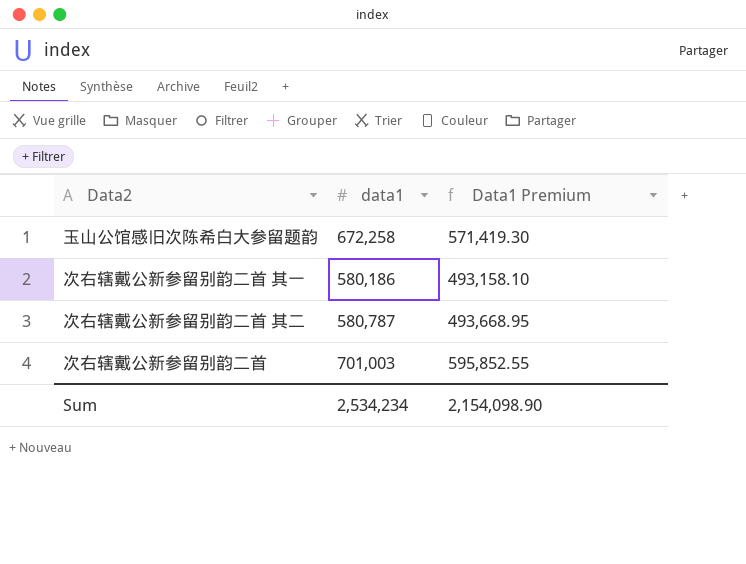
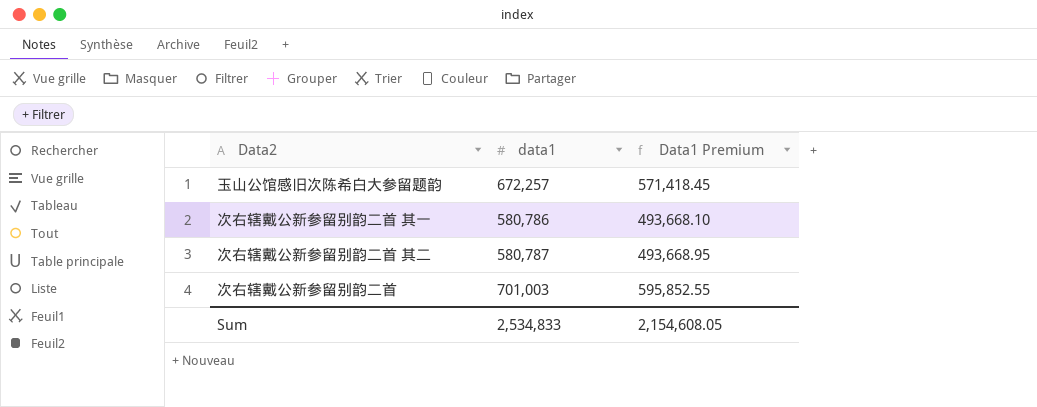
玉山公馆感旧次陈希白大参留题韵 | data1: 672,258 -> 672,257
玉山公馆感旧次陈希白大参留题韵 | Data1 Premium: 571,419.30 -> 571,418.45
次右辖戴公新参留别韵二首 其一 | data1: 580,186 -> 580,786
次右辖戴公新参留别韵二首 其一 | Data1 Premium: 493,158.10 -> 493,668.10
Sum | data1: 2,534,234 -> 2,534,833
Sum | Data1 Premium: 2,154,098.90 -> 2,154,608.05

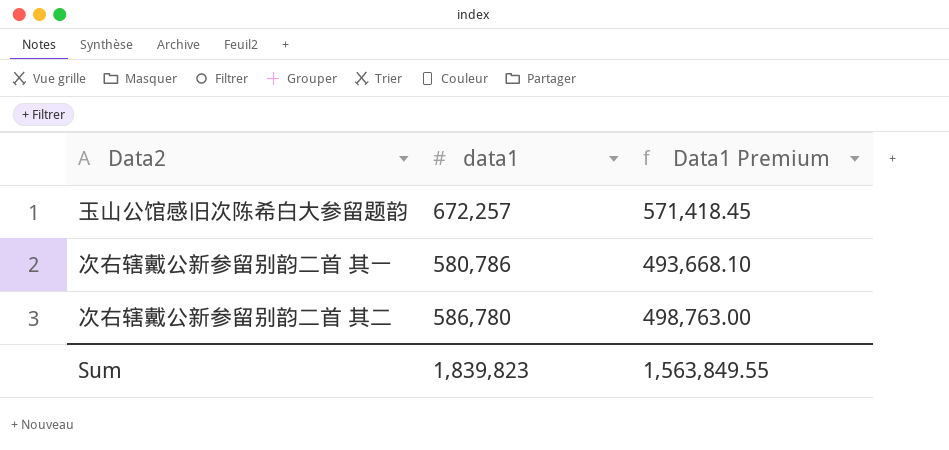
row 次右辖戴公新参留别韵二首: 701,003 | 595,852.55 -> none
次右辖戴公新参留别韵二首 其二 | data1: 580,787 -> 586,780
次右辖戴公新参留别韵二首 其二 | Data1 Premium: 493,668.95 -> 498,763.00
Sum | data1: 2,534,833 -> 1,839,823
Sum | Data1 Premium: 2,154,608.05 -> 1,563,849.55

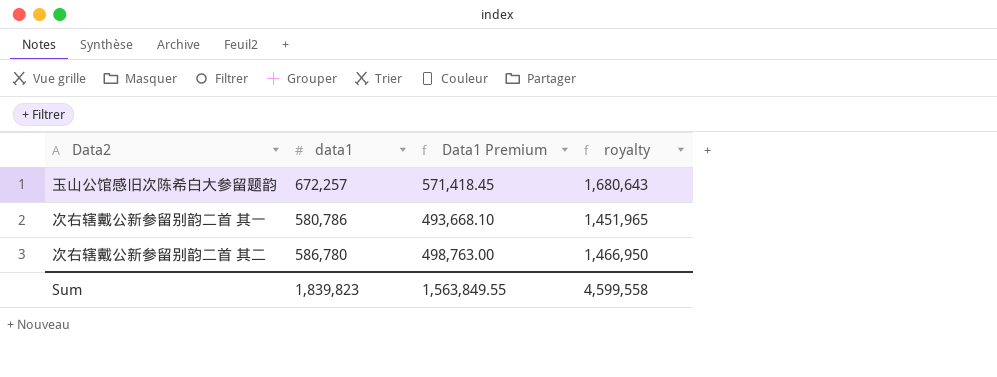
column royalty | formula: none -> [data1] * 2.5

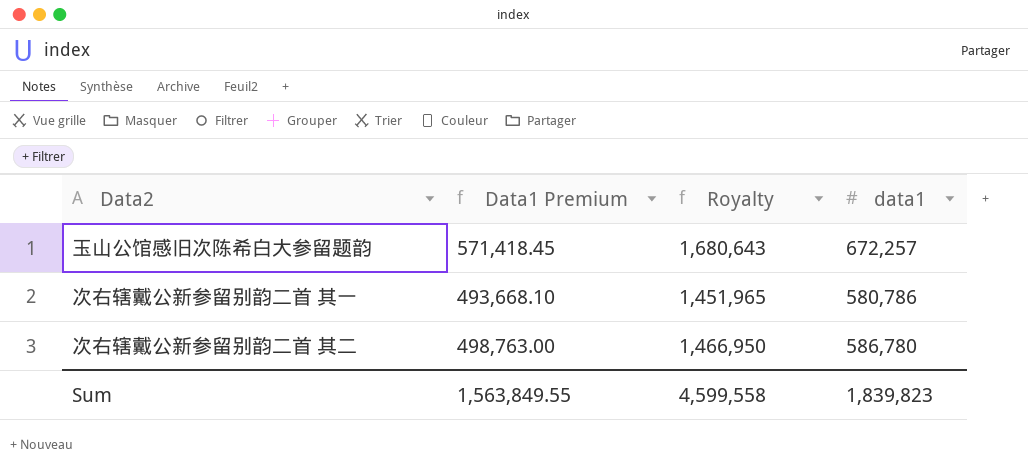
column name: royalty -> Royalty
column data1 | position: 2 -> 4

